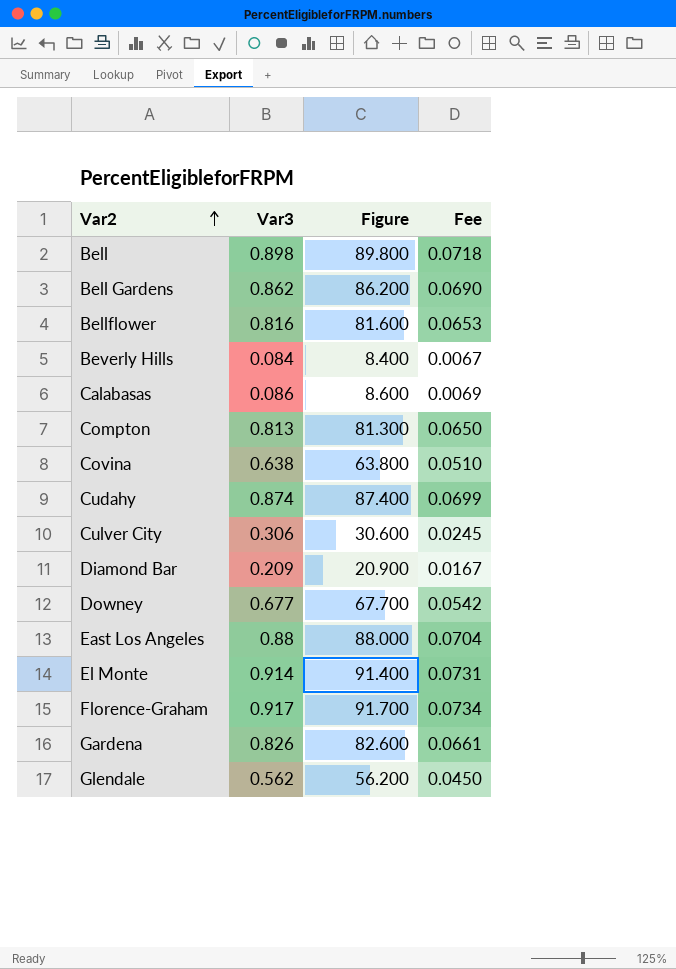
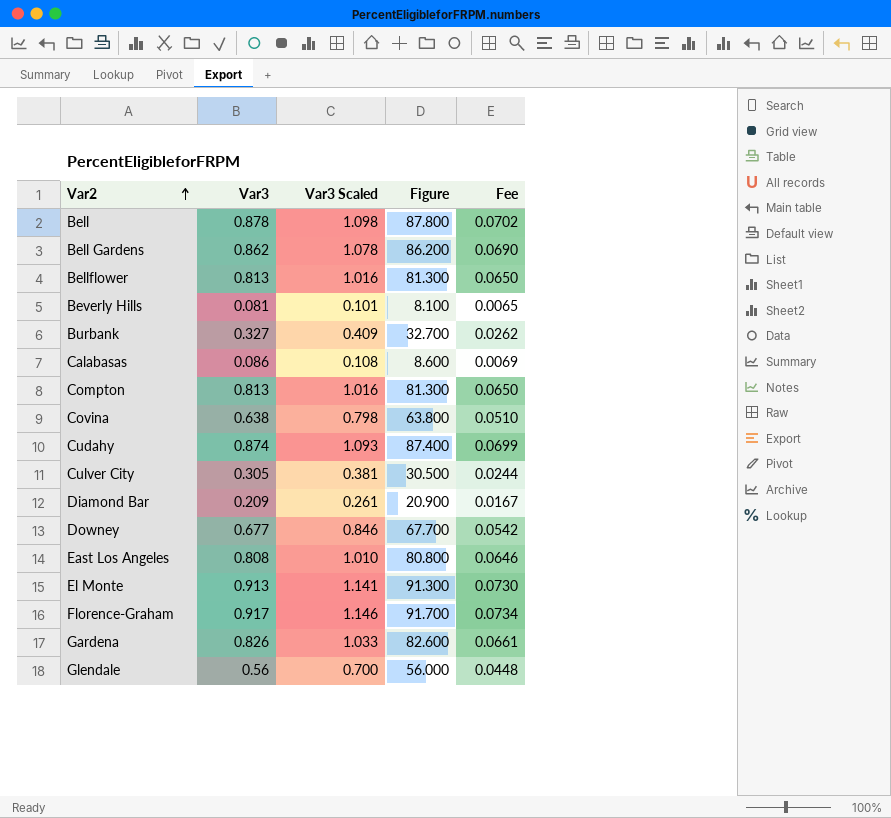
column Var3 Scaled | formula: none -> [Var3] * 1.25
Bell | Var3: 0.898 -> 0.878
Bell | Figure: 89.800 -> 87.800
Bell | Fee: 0.0718 -> 0.0702
Bellflower | Var3: 0.816 -> 0.813
Bellflower | Figure: 81.600 -> 81.300
Bellflower | Fee: 0.0653 -> 0.0650
Beverly Hills | Var3: 0.084 -> 0.081
Beverly Hills | Figure: 8.400 -> 8.100
Beverly Hills | Fee: 0.0067 -> 0.0065
row Burbank: none -> 0.327 | 0.409 | 32.700 | 0.0262
Culver City | Var3: 0.306 -> 0.305
Culver City | Figure: 30.600 -> 30.500
Culver City | Fee: 0.0245 -> 0.0244
East Los Angeles | Var3: 0.88 -> 0.808
East Los Angeles | Figure: 88.000 -> 80.800
East Los Angeles | Fee: 0.0704 -> 0.0646
El Monte | Var3: 0.914 -> 0.913
El Monte | Figure: 91.400 -> 91.300
El Monte | Fee: 0.0731 -> 0.0730
Glendale | Var3: 0.562 -> 0.56
Glendale | Figure: 56.200 -> 56.000
Glendale | Fee: 0.0450 -> 0.0448

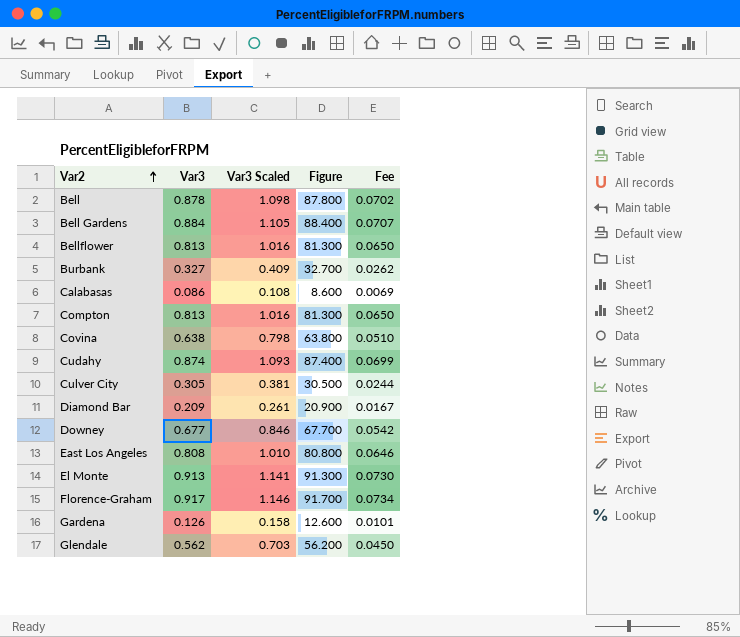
row Beverly Hills: 0.081 | 0.101 | 8.100 | 0.0065 -> none
Bell Gardens | Var3: 0.862 -> 0.884
Bell Gardens | Var3 Scaled: 1.078 -> 1.105
Bell Gardens | Figure: 86.200 -> 88.400
Bell Gardens | Fee: 0.0690 -> 0.0707
Gardena | Var3: 0.826 -> 0.126
Gardena | Var3 Scaled: 1.033 -> 0.158
Gardena | Figure: 82.600 -> 12.600
Gardena | Fee: 0.0661 -> 0.0101
Glendale | Var3: 0.56 -> 0.562
Glendale | Var3 Scaled: 0.700 -> 0.703
Glendale | Figure: 56.000 -> 56.200
Glendale | Fee: 0.0448 -> 0.0450

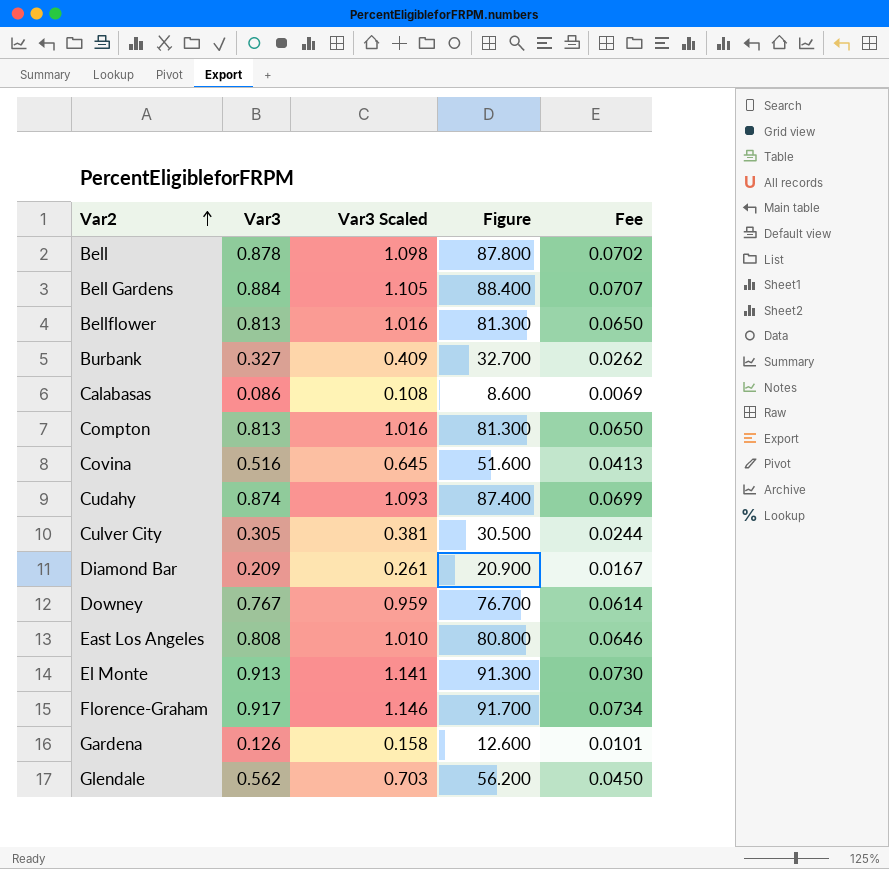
Covina | Var3: 0.638 -> 0.516
Covina | Var3 Scaled: 0.798 -> 0.645
Covina | Figure: 63.800 -> 51.600
Covina | Fee: 0.0510 -> 0.0413
Downey | Var3: 0.677 -> 0.767
Downey | Var3 Scaled: 0.846 -> 0.959
Downey | Figure: 67.700 -> 76.700
Downey | Fee: 0.0542 -> 0.0614

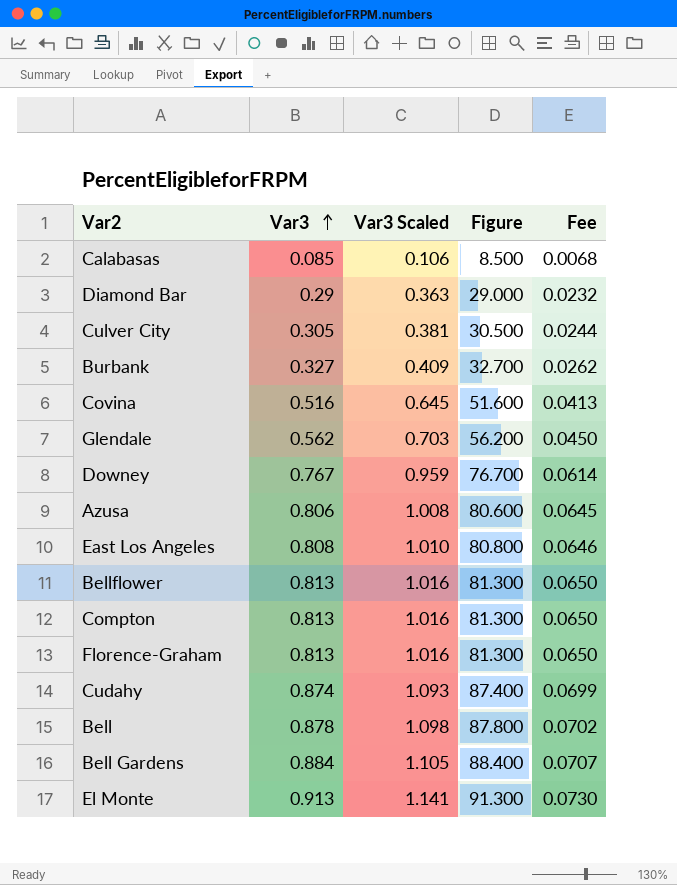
row order: Var2 ascending -> Var3 ascending
row Gardena: 0.126 | 0.158 | 12.600 | 0.0101 -> none
Calabasas | Var3: 0.086 -> 0.085
Calabasas | Var3 Scaled: 0.108 -> 0.106
Calabasas | Figure: 8.600 -> 8.500
Calabasas | Fee: 0.0069 -> 0.0068
Diamond Bar | Var3: 0.209 -> 0.29
Diamond Bar | Var3 Scaled: 0.261 -> 0.363
Diamond Bar | Figure: 20.900 -> 29.000
Diamond Bar | Fee: 0.0167 -> 0.0232
row Azusa: none -> 0.806 | 1.008 | 80.600 | 0.0645
Florence-Graham | Var3: 0.917 -> 0.813
Florence-Graham | Var3 Scaled: 1.146 -> 1.016
Florence-Graham | Figure: 91.700 -> 81.300
Florence-Graham | Fee: 0.0734 -> 0.0650

